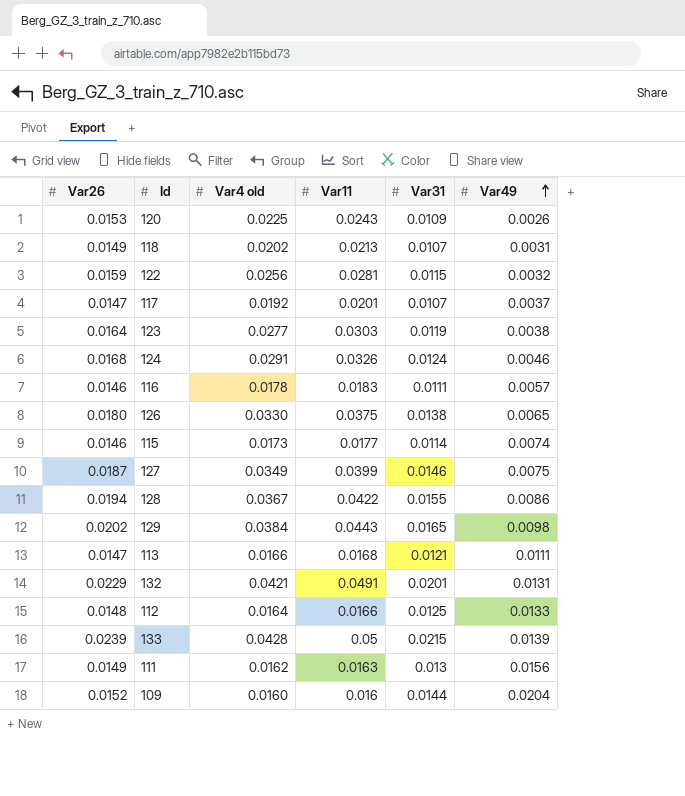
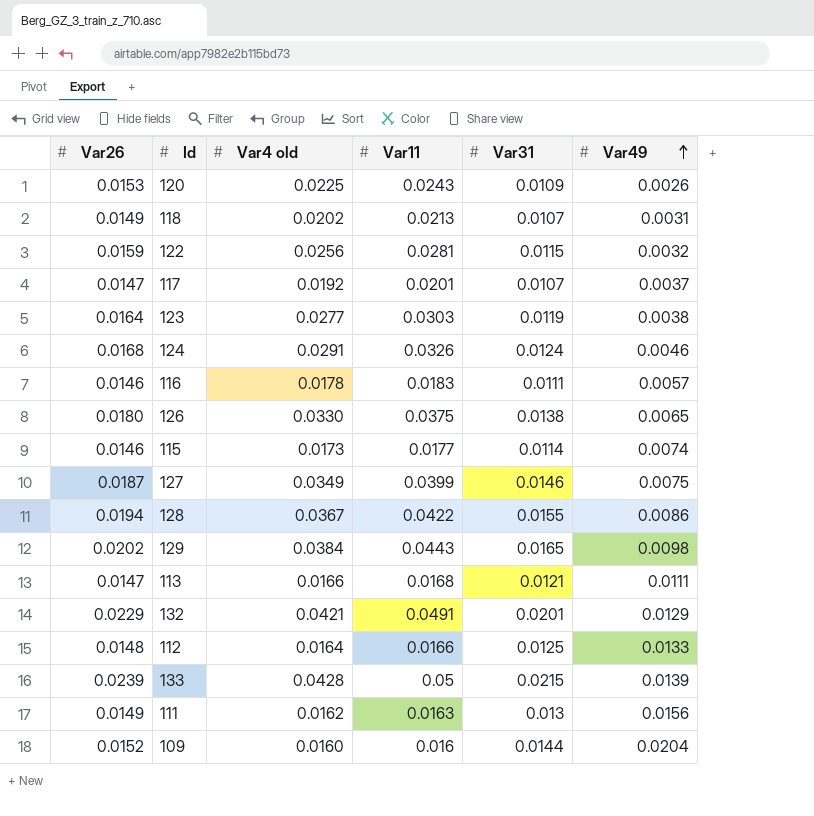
132 | Var49: 0.0131 -> 0.0129

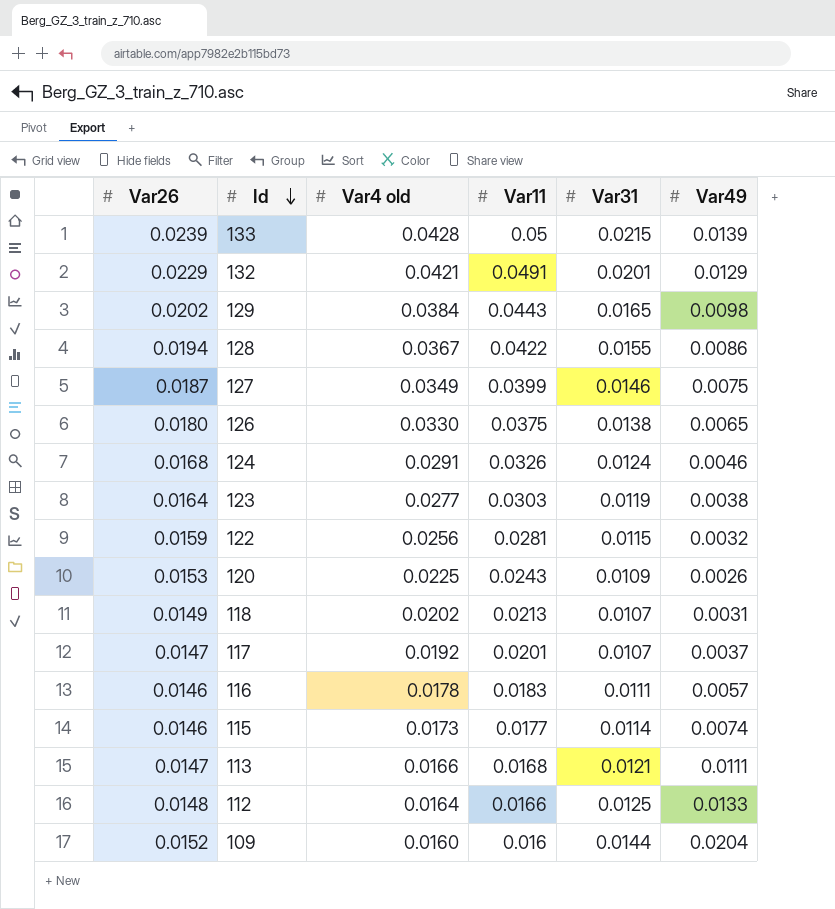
row order: Var49 ascending -> Id descending
row 111: 0.0149 | 0.0162 | 0.0163 | 0.013 | 0.0156 -> none

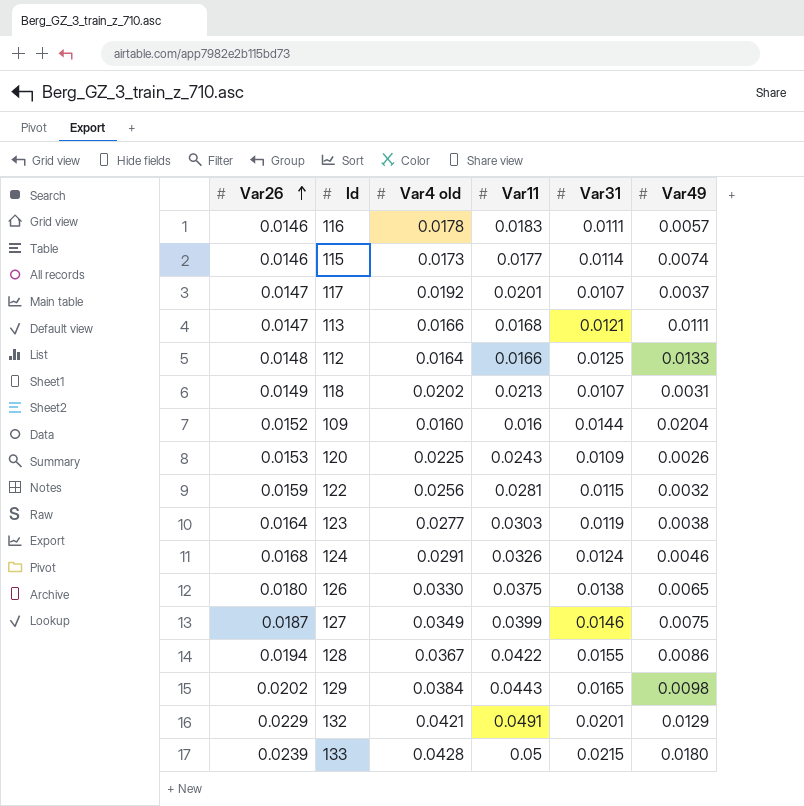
row order: Id descending -> Var26 ascending
133 | Var49: 0.0139 -> 0.0180

